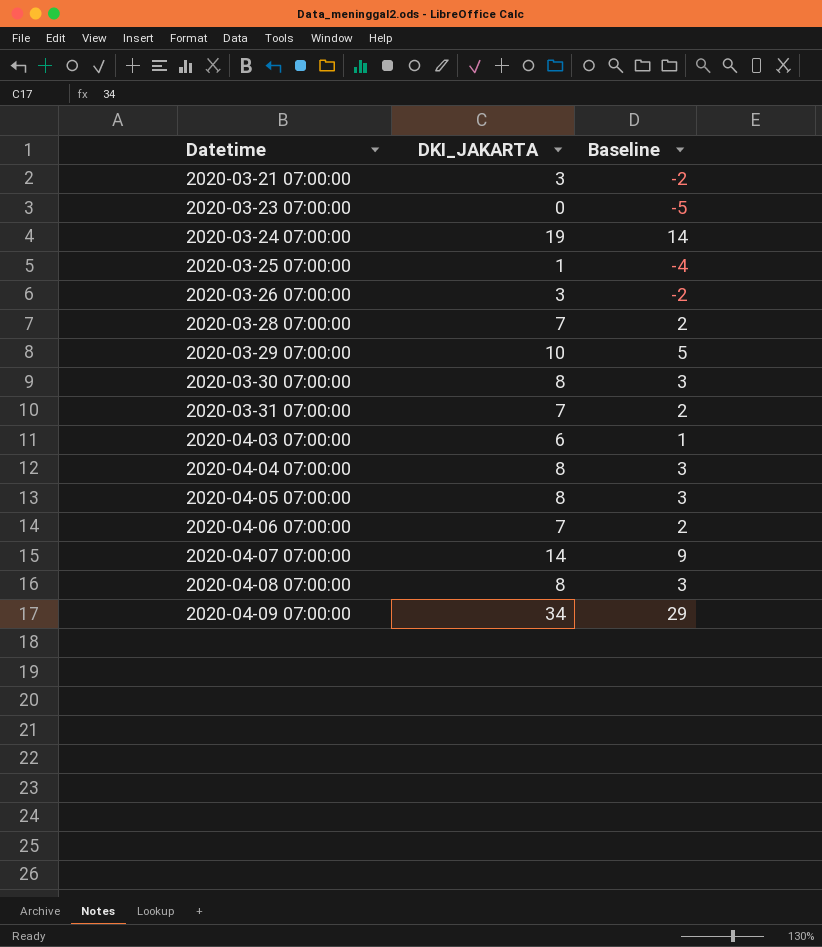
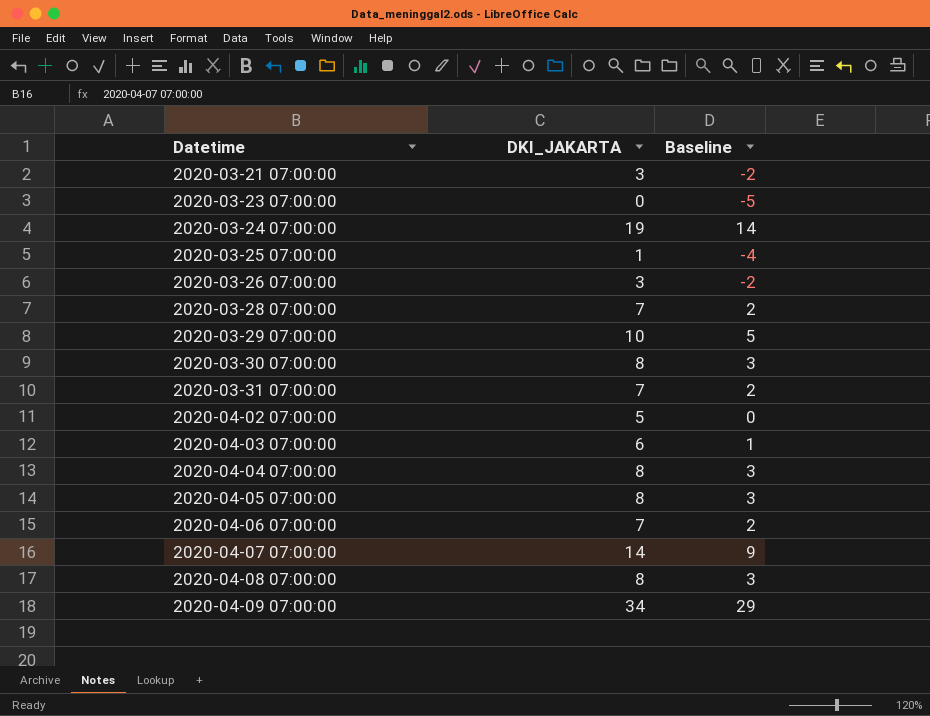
row 2020-04-02 07:00:00: none -> 5 | 0

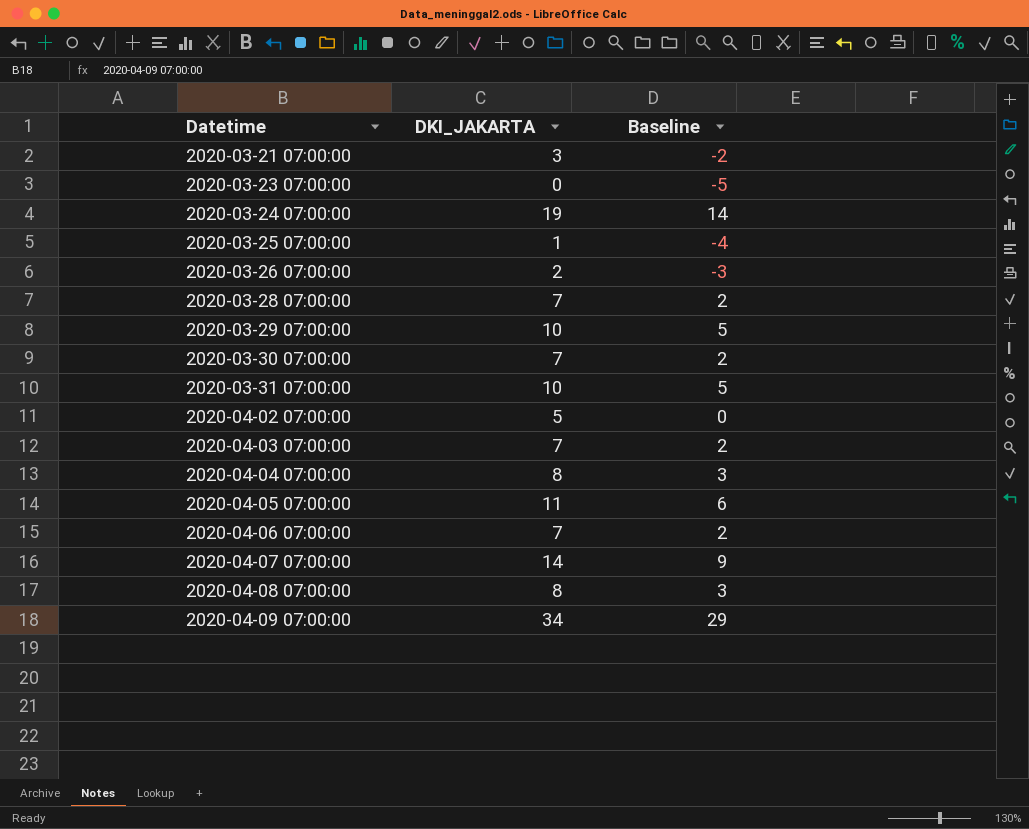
2020-03-26 07:00:00 | DKI_JAKARTA: 3 -> 2
2020-03-26 07:00:00 | Baseline: -2 -> -3
2020-03-30 07:00:00 | DKI_JAKARTA: 8 -> 7
2020-03-30 07:00:00 | Baseline: 3 -> 2
2020-03-31 07:00:00 | DKI_JAKARTA: 7 -> 10
2020-03-31 07:00:00 | Baseline: 2 -> 5
2020-04-03 07:00:00 | DKI_JAKARTA: 6 -> 7
2020-04-03 07:00:00 | Baseline: 1 -> 2
2020-04-05 07:00:00 | DKI_JAKARTA: 8 -> 11
2020-04-05 07:00:00 | Baseline: 3 -> 6

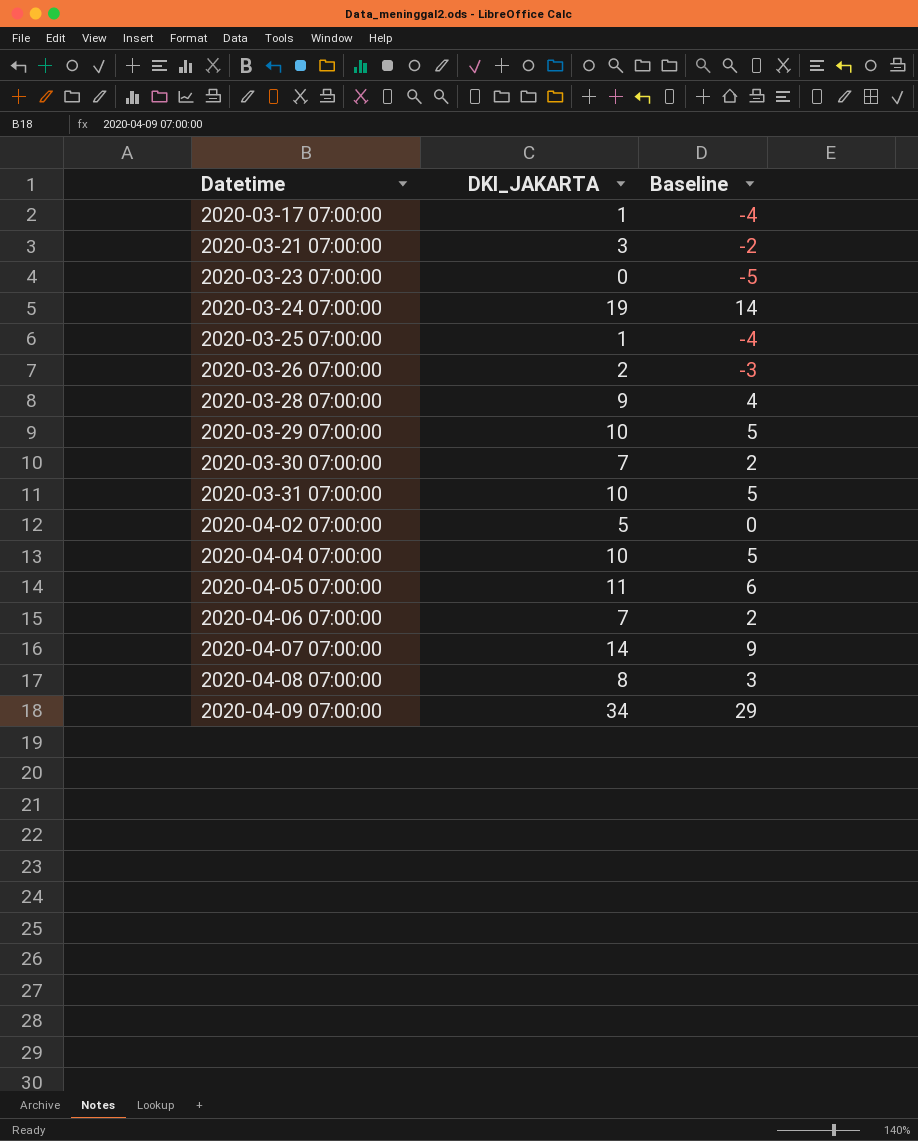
row 2020-04-03 07:00:00: 7 | 2 -> none
row 2020-03-17 07:00:00: none -> 1 | -4
2020-03-28 07:00:00 | DKI_JAKARTA: 7 -> 9
2020-03-28 07:00:00 | Baseline: 2 -> 4
2020-04-04 07:00:00 | DKI_JAKARTA: 8 -> 10
2020-04-04 07:00:00 | Baseline: 3 -> 5

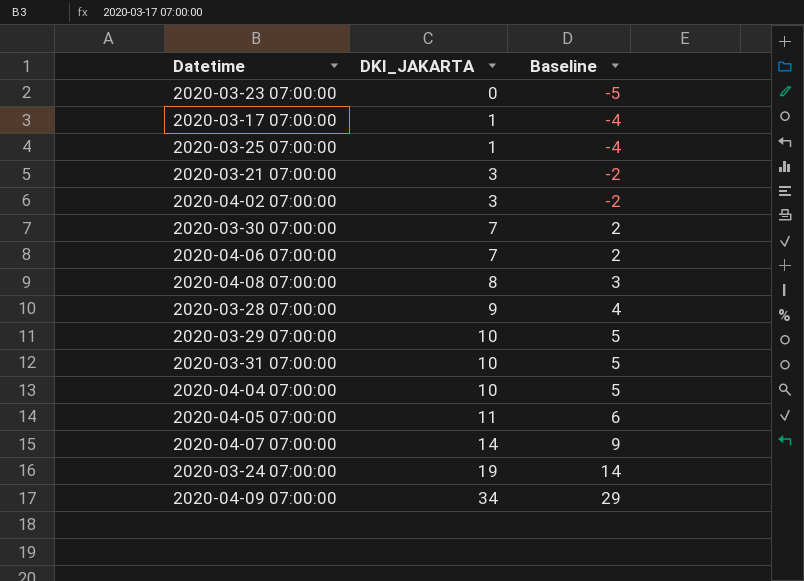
row order: Datetime ascending -> DKI_JAKARTA ascending
row 2020-03-26 07:00:00: 2 | -3 -> none
2020-04-02 07:00:00 | DKI_JAKARTA: 5 -> 3
2020-04-02 07:00:00 | Baseline: 0 -> -2

